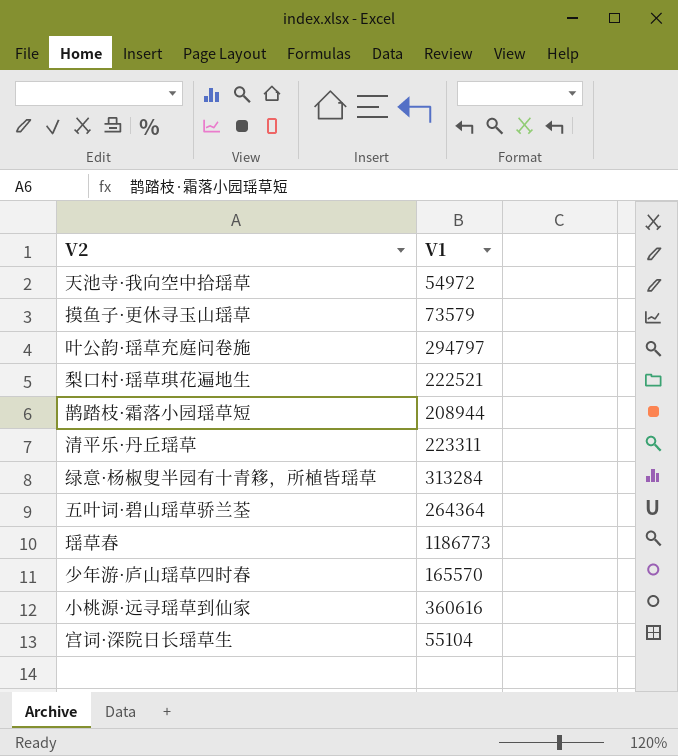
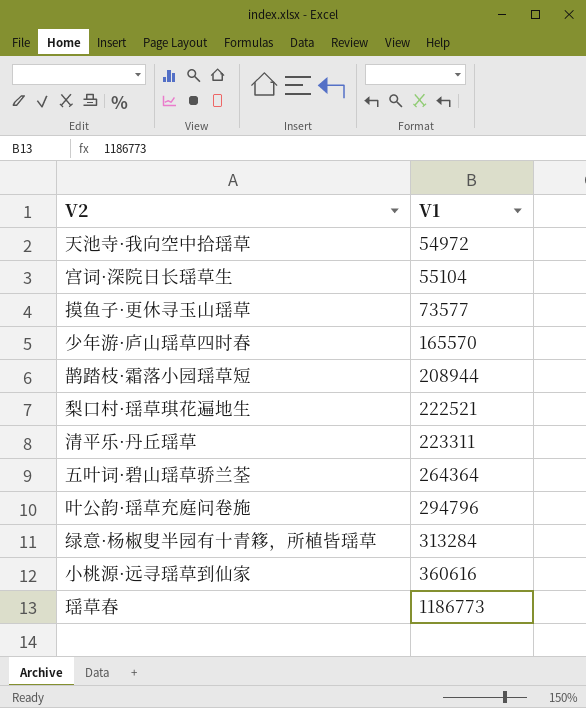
row order: none -> V1 ascending
摸鱼子·更休寻玉山瑶草 | V1: 73579 -> 73577
叶公韵·瑶草充庭问卷施 | V1: 294797 -> 294796

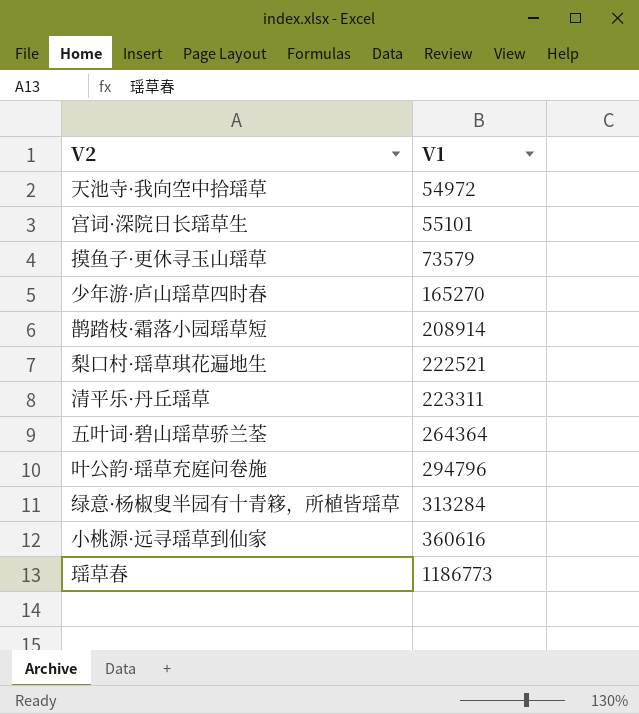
宫词·深院日长瑶草生 | V1: 55104 -> 55101
摸鱼子·更休寻玉山瑶草 | V1: 73577 -> 73579
少年游·庐山瑶草四时春 | V1: 165570 -> 165270
鹊踏枝·霜落小园瑶草短 | V1: 208944 -> 208914

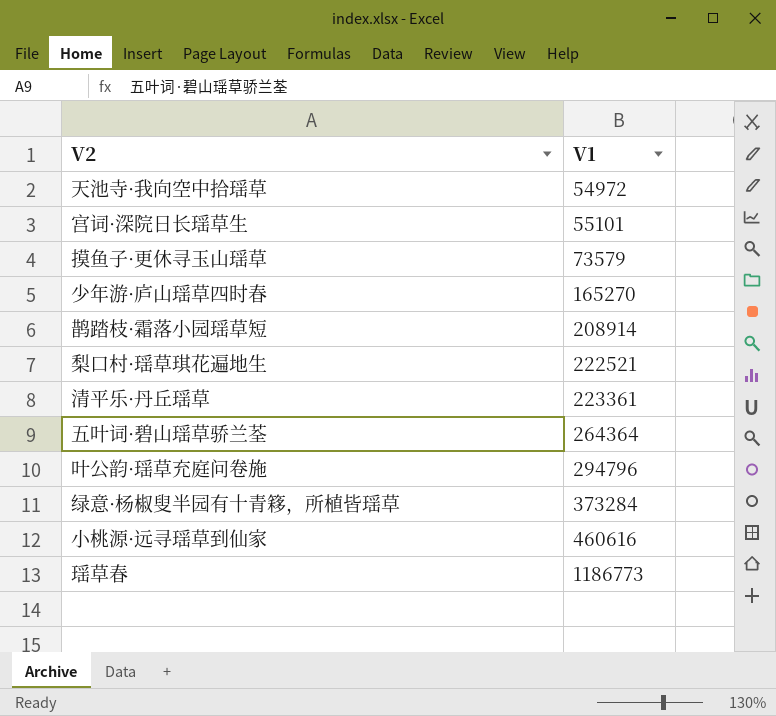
清平乐·丹丘瑶草 | V1: 223311 -> 223361
绿意·杨椒叟半园有十青簃，所植皆瑶草 | V1: 313284 -> 373284
小桃源·远寻瑶草到仙家 | V1: 360616 -> 460616

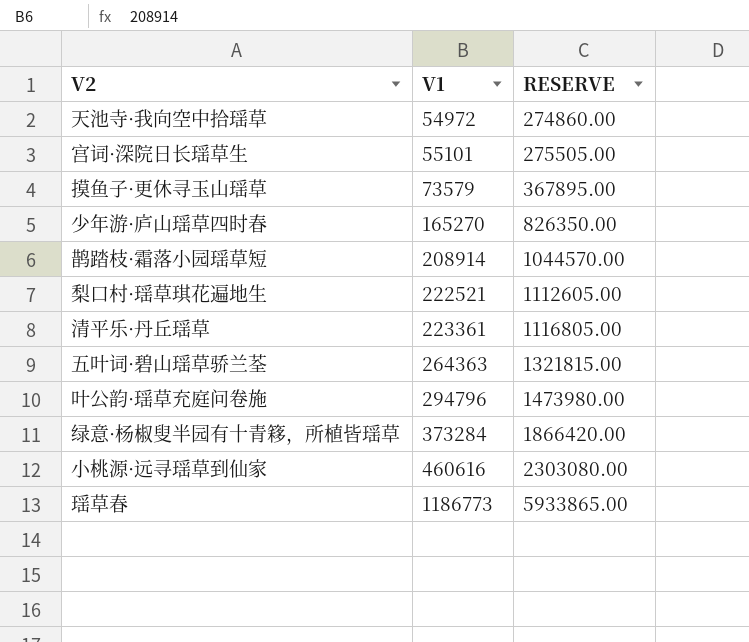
column RESERVE | formula: none -> [V1] * 5
五叶词·碧山瑶草骄兰荃 | V1: 264364 -> 264363

